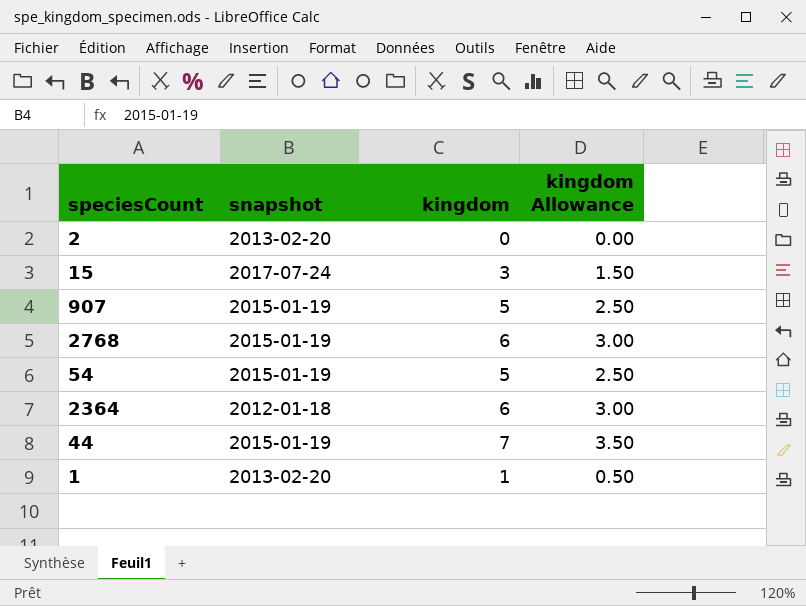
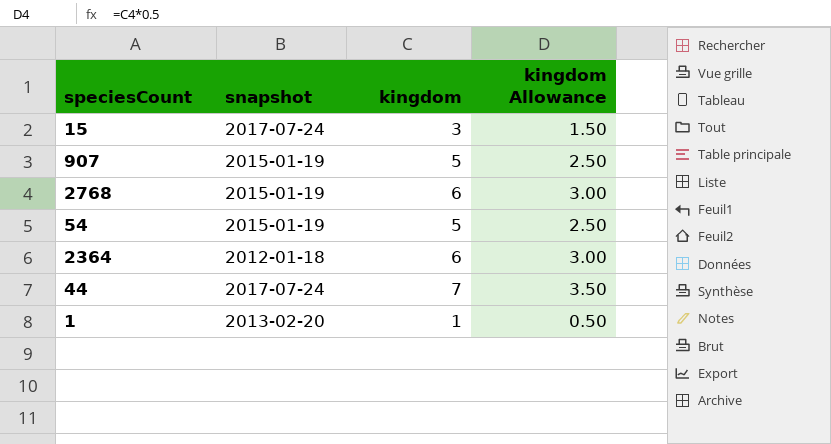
row 2: 2013-02-20 | 0 | 0.00 -> none
44 | snapshot: 2015-01-19 -> 2017-07-24

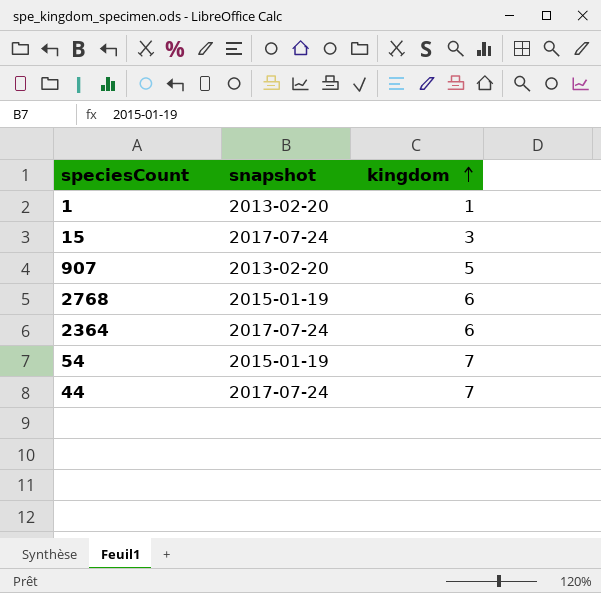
row order: none -> kingdom ascending
column kingdom Allowance | formula: [kingdom] * 0.5 -> none
907 | snapshot: 2015-01-19 -> 2013-02-20
2364 | snapshot: 2012-01-18 -> 2017-07-24
54 | kingdom: 5 -> 7

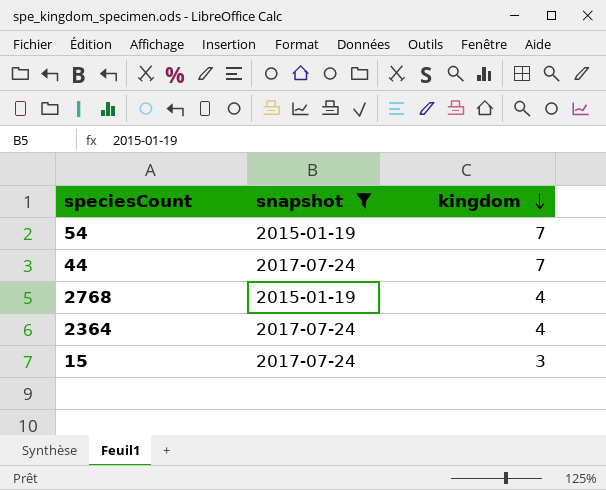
filter: none -> snapshot != 2013-02-20
row order: kingdom ascending -> kingdom descending
2768 | kingdom: 6 -> 4
2364 | kingdom: 6 -> 4

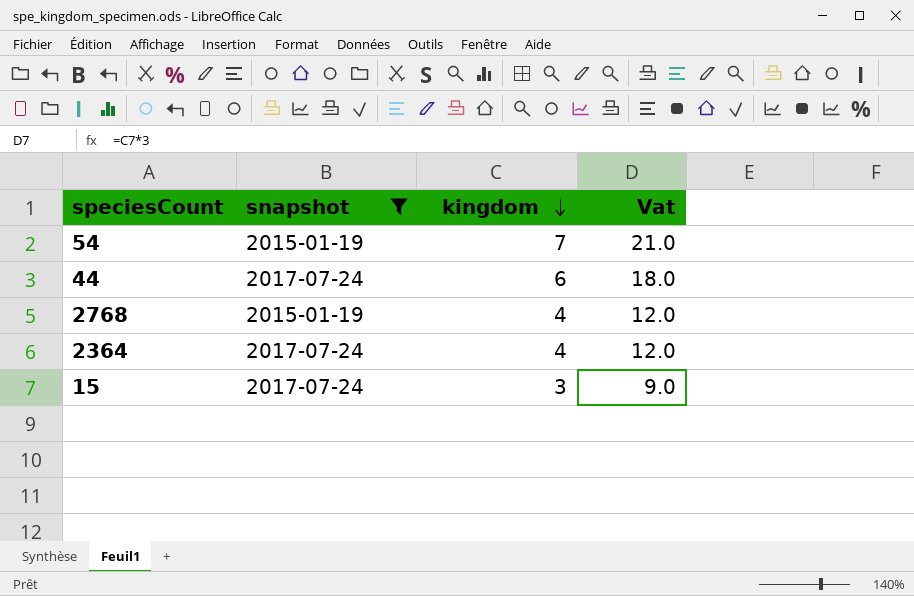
column Vat | formula: none -> [kingdom] * 3
44 | kingdom: 7 -> 6

